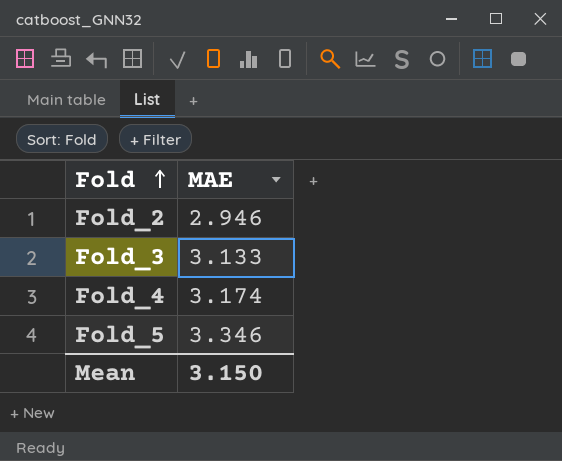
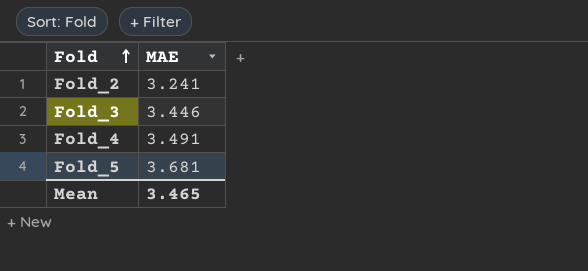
Fold_2 | MAE: 2.946 -> 3.241
Fold_3 | MAE: 3.133 -> 3.446
Fold_4 | MAE: 3.174 -> 3.491
Fold_5 | MAE: 3.346 -> 3.681
Mean | MAE: 3.150 -> 3.465

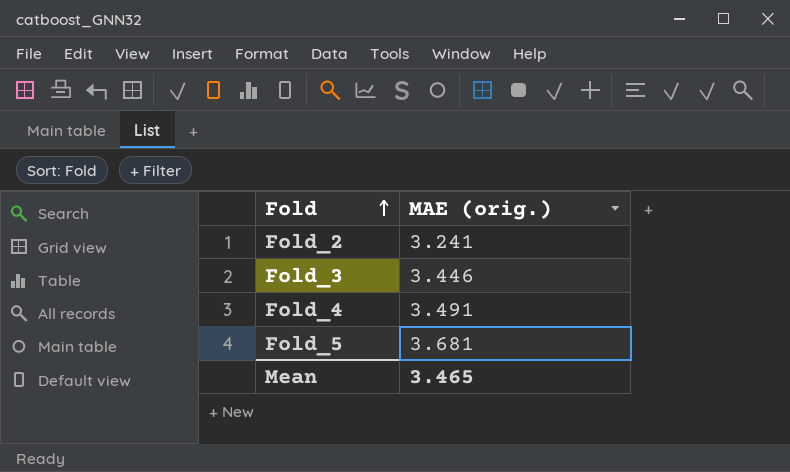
column name: MAE -> MAE (orig.)

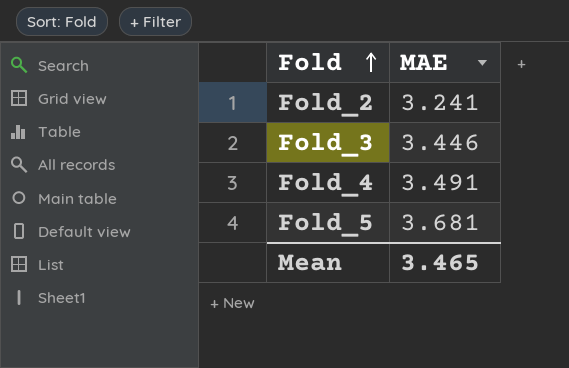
column name: MAE (orig.) -> MAE

